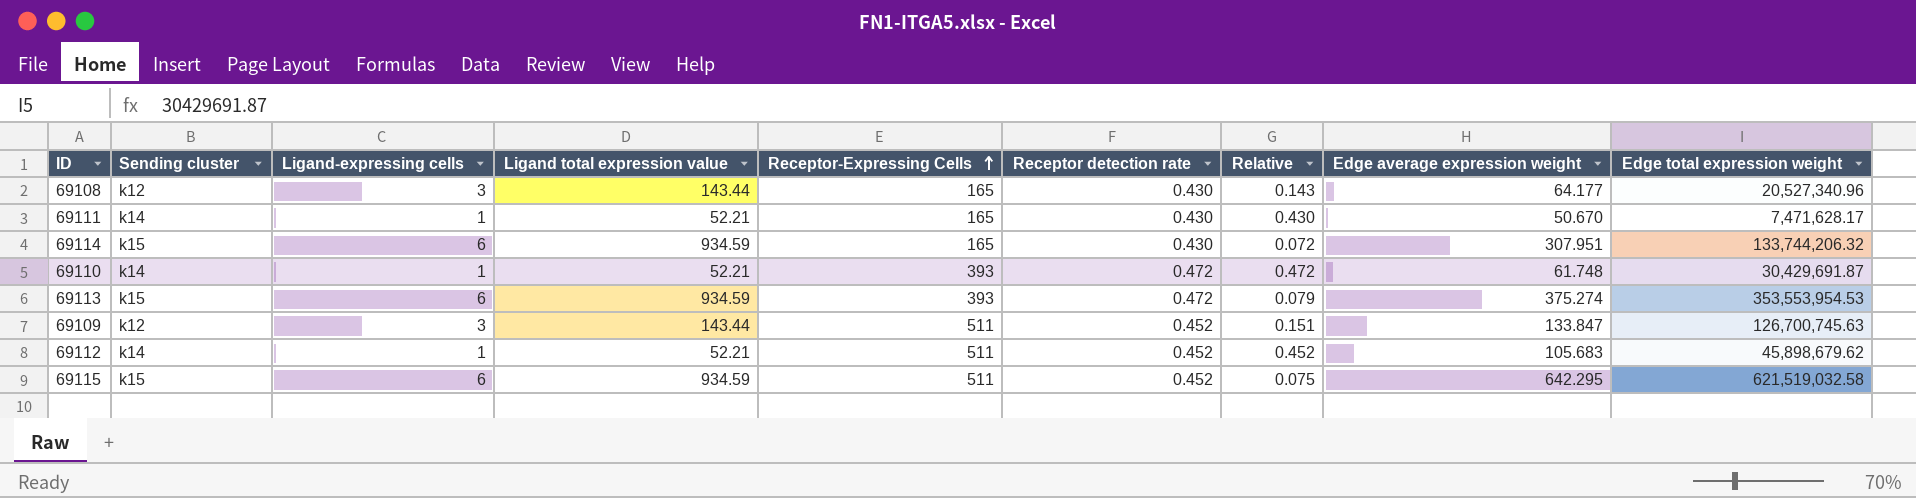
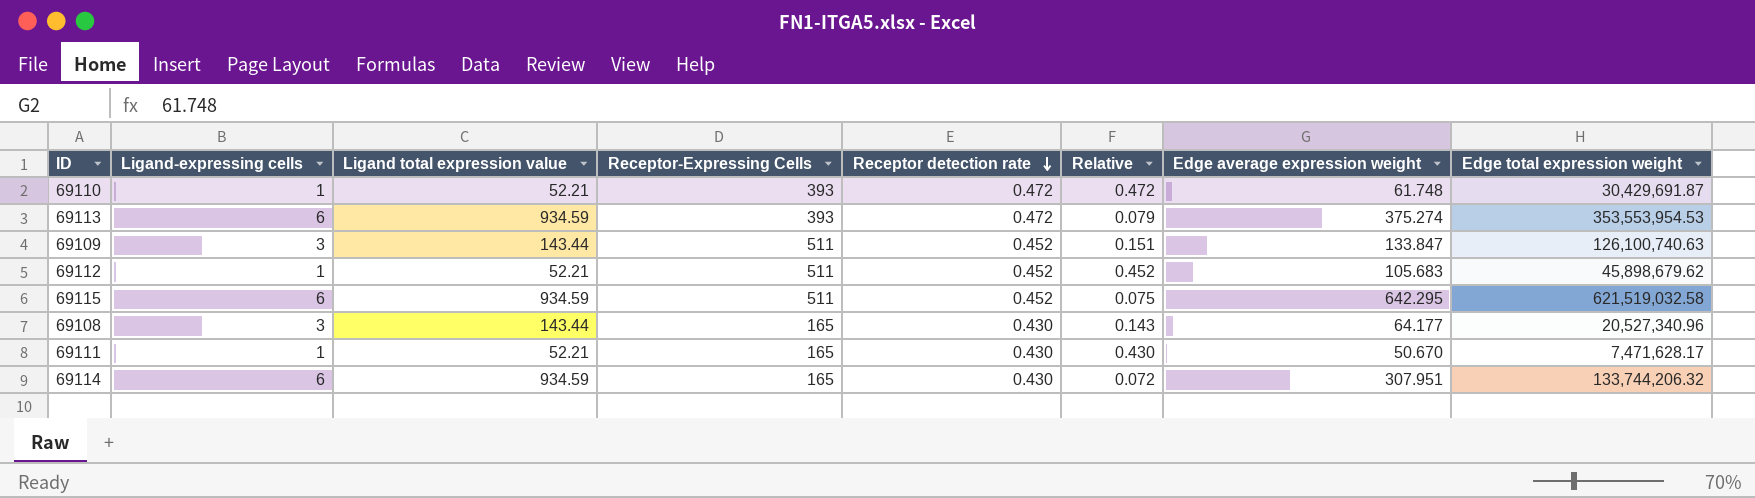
row order: Receptor-Expressing Cells ascending -> Receptor detection rate descending
column Sending cluster | position: 2 -> none
69109 | Edge total expression weight: 126,700,745.63 -> 126,100,740.63

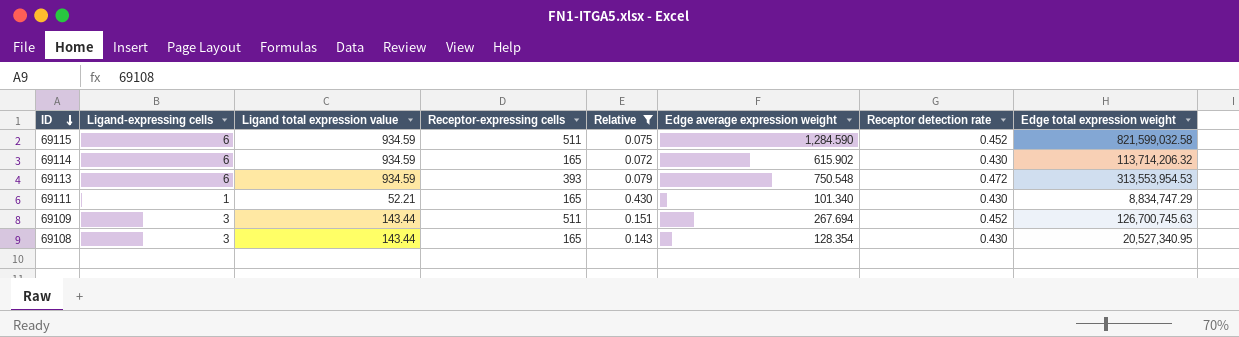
filter: none -> Relative <= 0.430
row order: Receptor detection rate descending -> ID descending
column name: Receptor-Expressing Cells -> Receptor-expressing cells
column Receptor detection rate | position: 5 -> 7
69115 | Edge average expression weight: 642.295 -> 1,284.590
69115 | Edge total expression weight: 621,519,032.58 -> 821,599,032.58
69114 | Edge average expression weight: 307.951 -> 615.902
69114 | Edge total expression weight: 133,744,206.32 -> 113,714,206.32
69113 | Edge average expression weight: 375.274 -> 750.548
69113 | Edge total expression weight: 353,553,954.53 -> 313,553,954.53
69111 | Edge average expression weight: 50.670 -> 101.340
69111 | Edge total expression weight: 7,471,628.17 -> 8,834,747.29
69109 | Edge average expression weight: 133.847 -> 267.694
69109 | Edge total expression weight: 126,100,740.63 -> 126,700,745.63
69108 | Edge average expression weight: 64.177 -> 128.354
69108 | Edge total expression weight: 20,527,340.96 -> 20,527,340.95

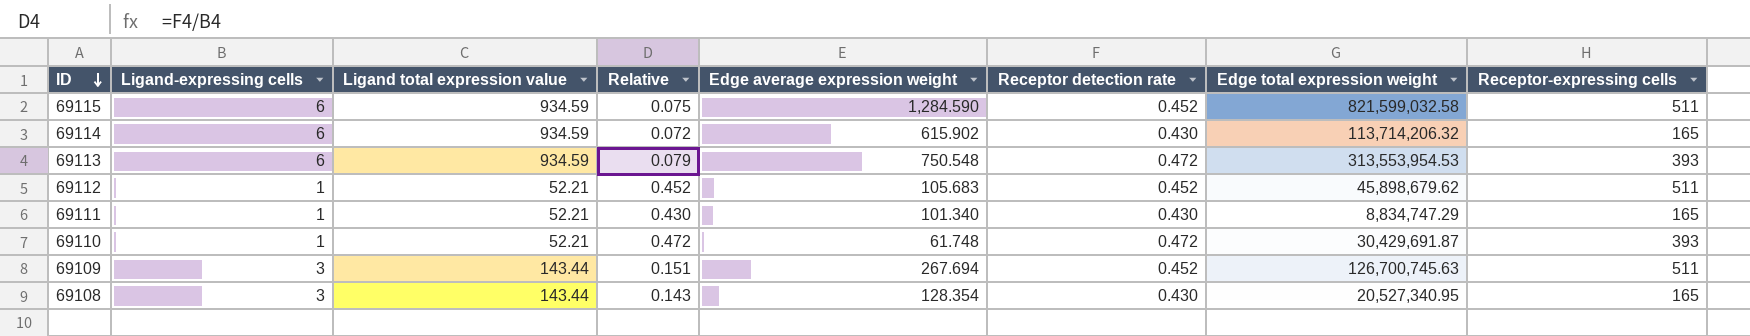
filter: Relative <= 0.430 -> none
column Receptor-expressing cells | position: 4 -> 8

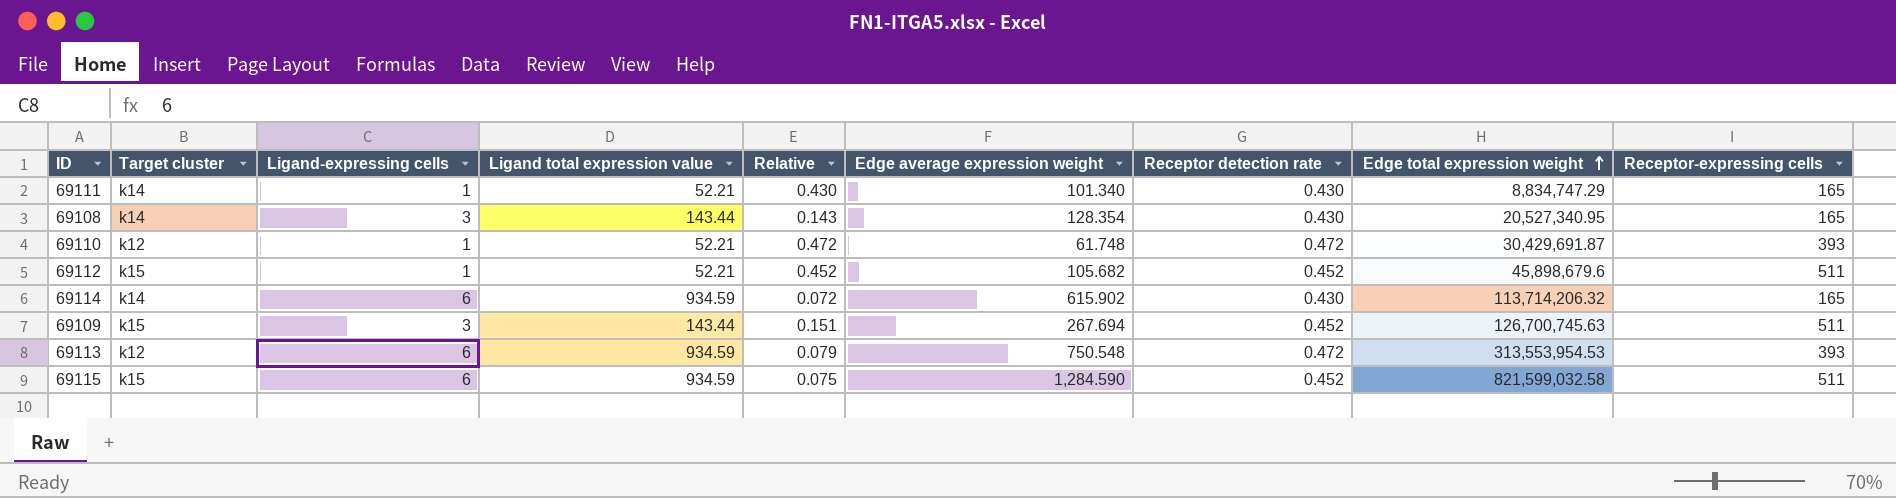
row order: ID descending -> Edge total expression weight ascending
column Target cluster | position: none -> 2
69112 | Edge average expression weight: 105.683 -> 105.682
69112 | Edge total expression weight: 45,898,679.62 -> 45,898,679.6

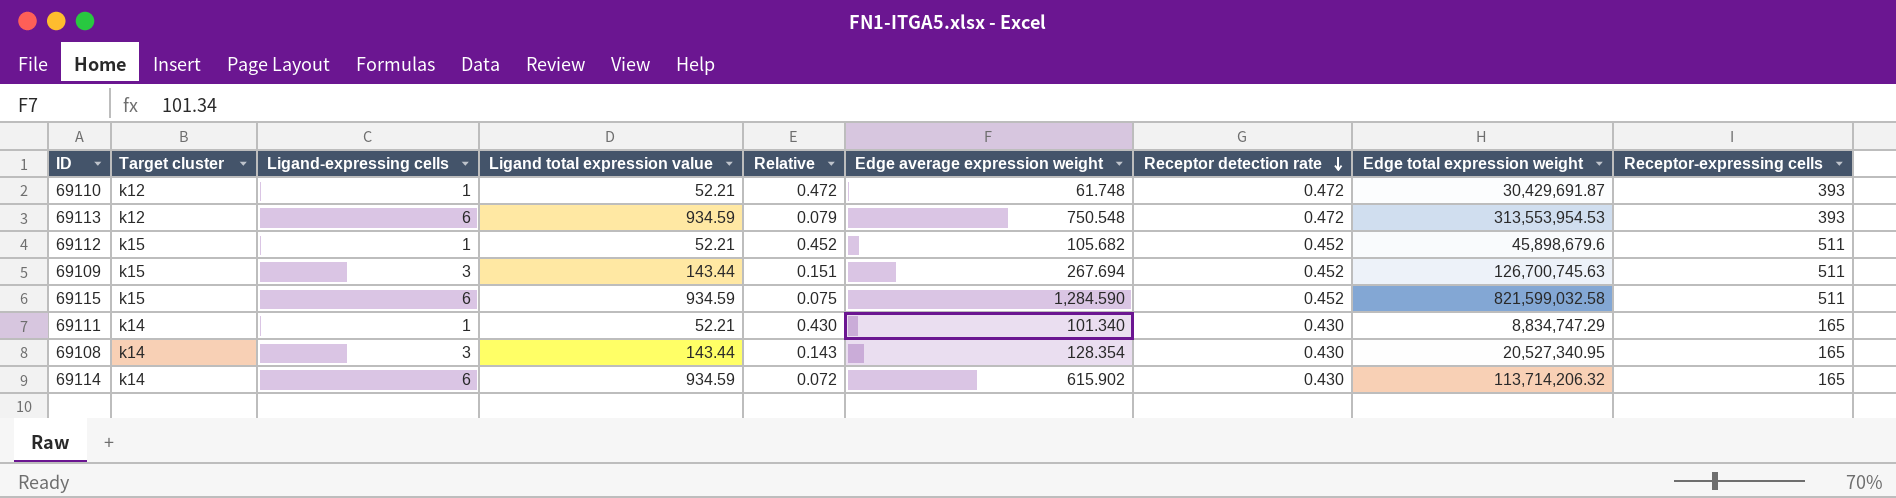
row order: Edge total expression weight ascending -> Receptor detection rate descending

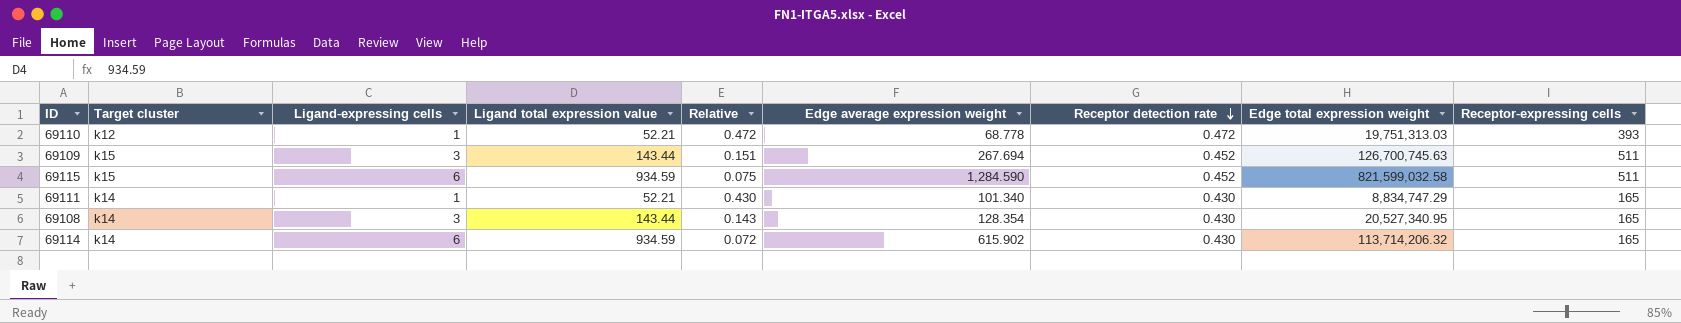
row 69113: k12 | 6 | 934.59 | 0.079 | 750.548 | 0.472 | 313,553,954.53 | 393 -> none
row 69112: k15 | 1 | 52.21 | 0.452 | 105.682 | 0.452 | 45,898,679.6 | 511 -> none
69110 | Edge average expression weight: 61.748 -> 68.778
69110 | Edge total expression weight: 30,429,691.87 -> 19,751,313.03

